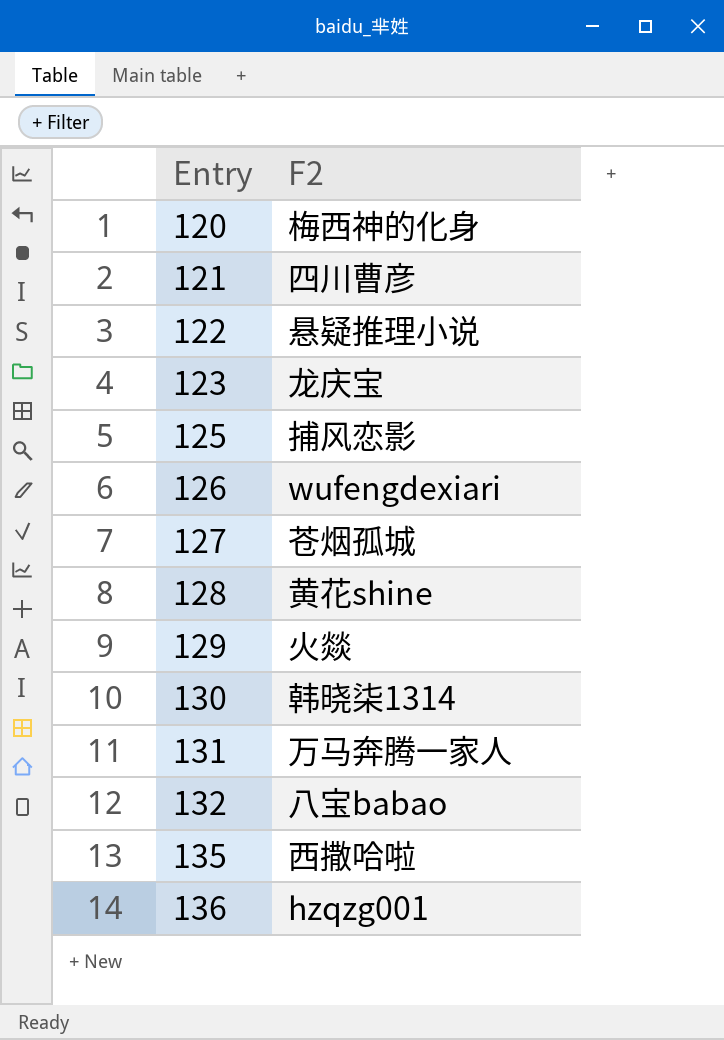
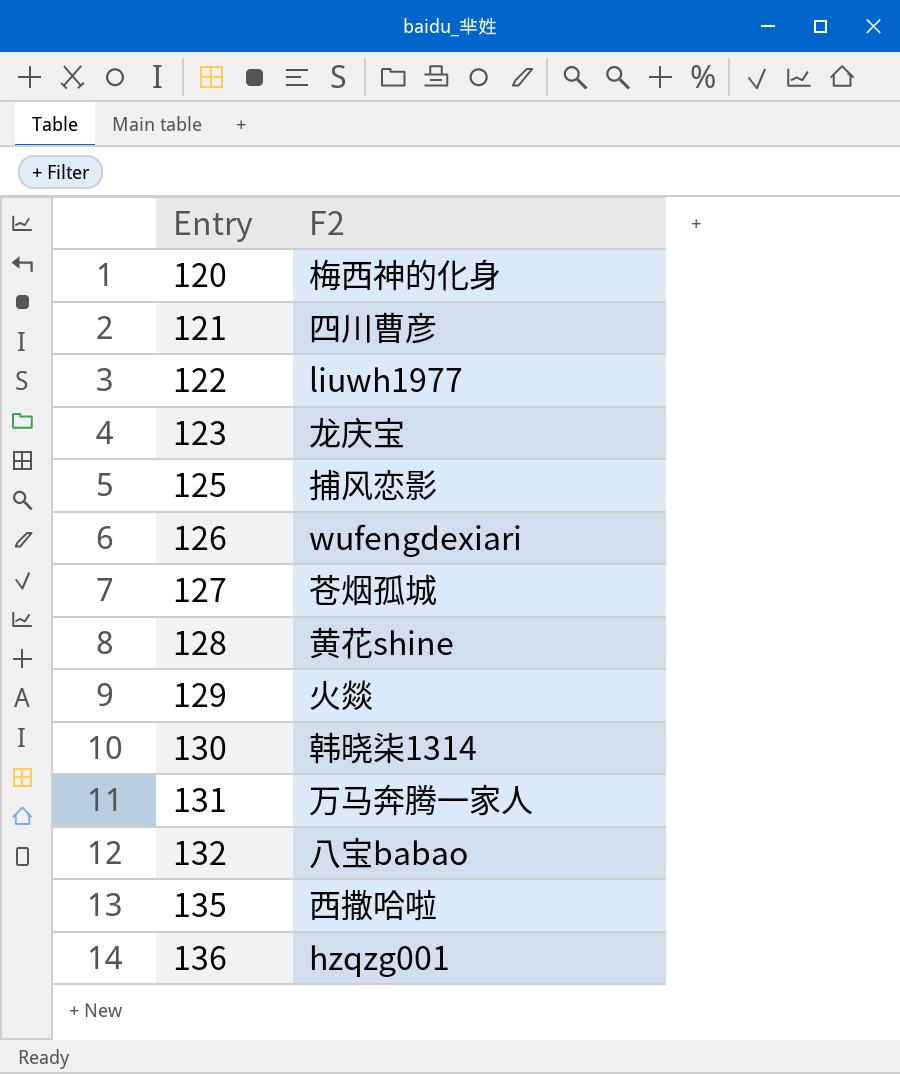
122 | F2: 悬疑推理小说 -> liuwh1977

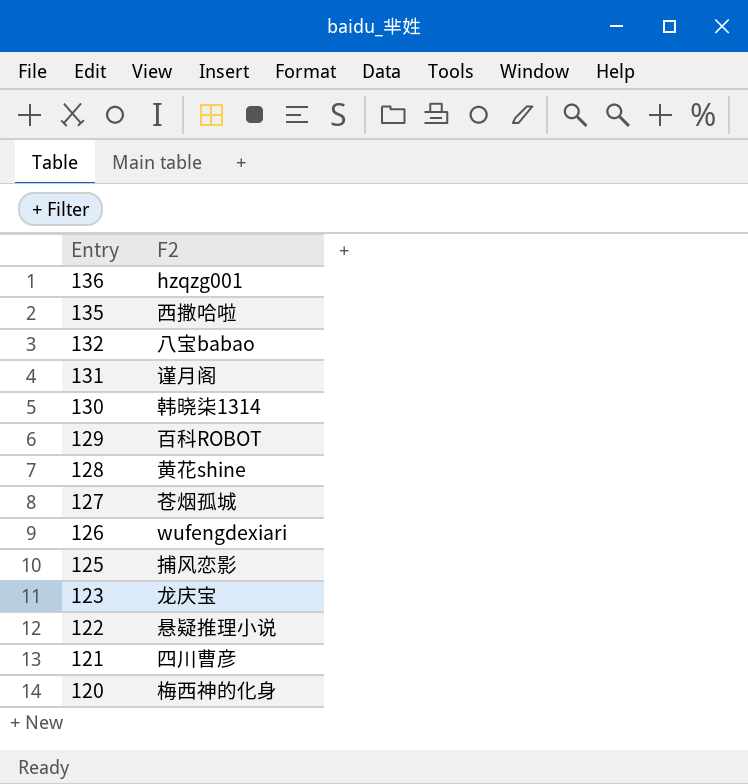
row order: Entry ascending -> Entry descending
131 | F2: 万马奔腾一家人 -> 谨月阁
129 | F2: 火燚 -> 百科ROBOT
122 | F2: liuwh1977 -> 悬疑推理小说

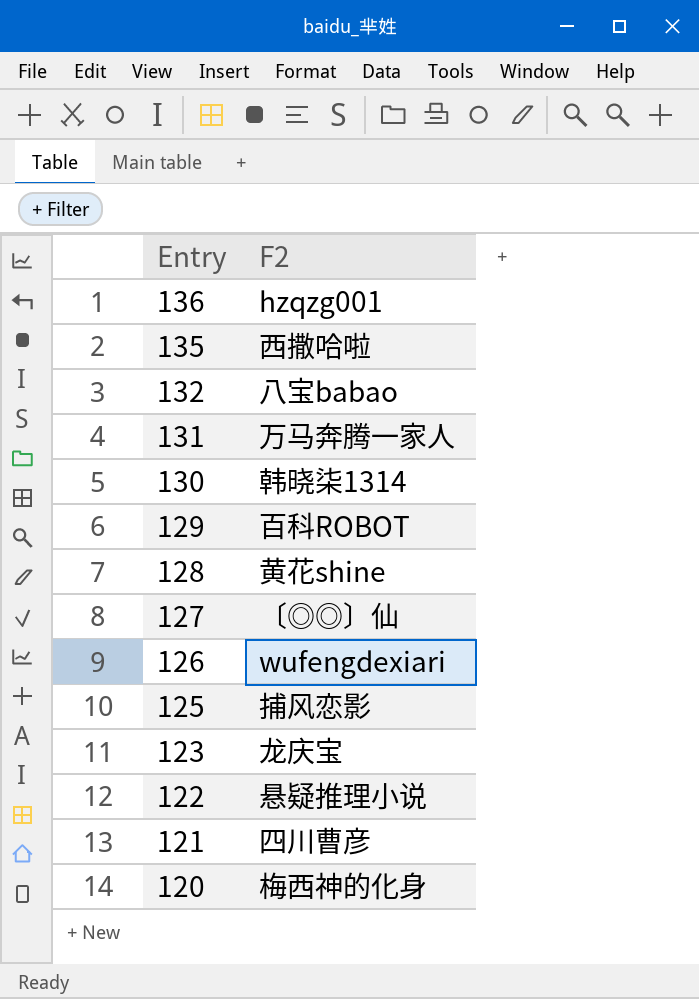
131 | F2: 谨月阁 -> 万马奔腾一家人
127 | F2: 苍烟孤城 -> 〔◎◎〕仙

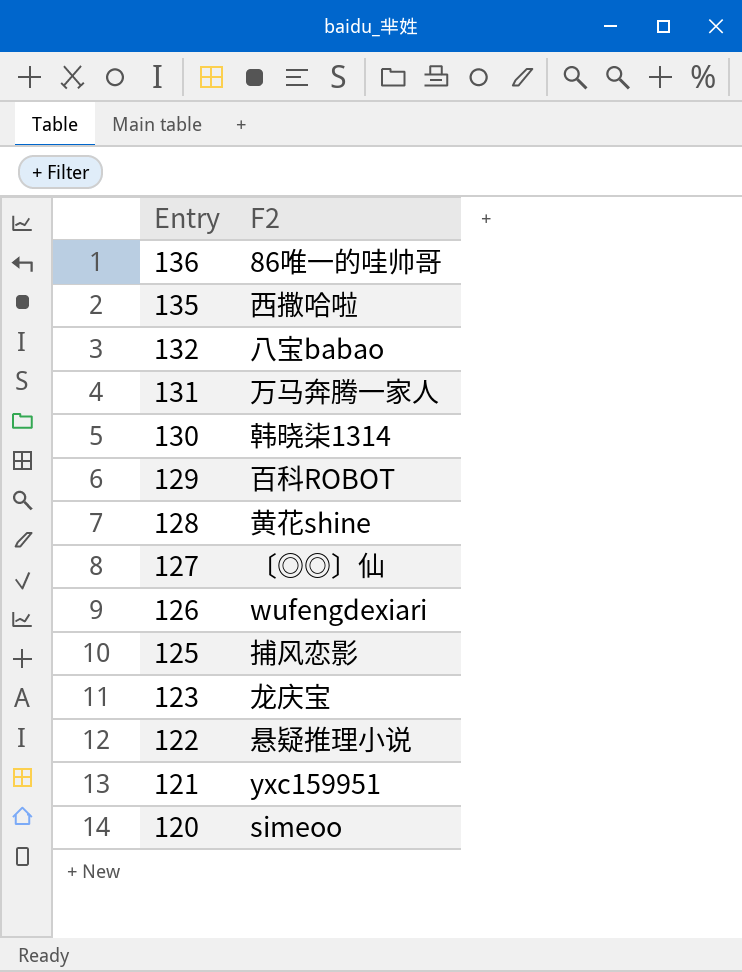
136 | F2: hzqzg001 -> 86唯一的哇帅哥
121 | F2: 四川曹彦 -> yxc159951
120 | F2: 梅西神的化身 -> simeoo

